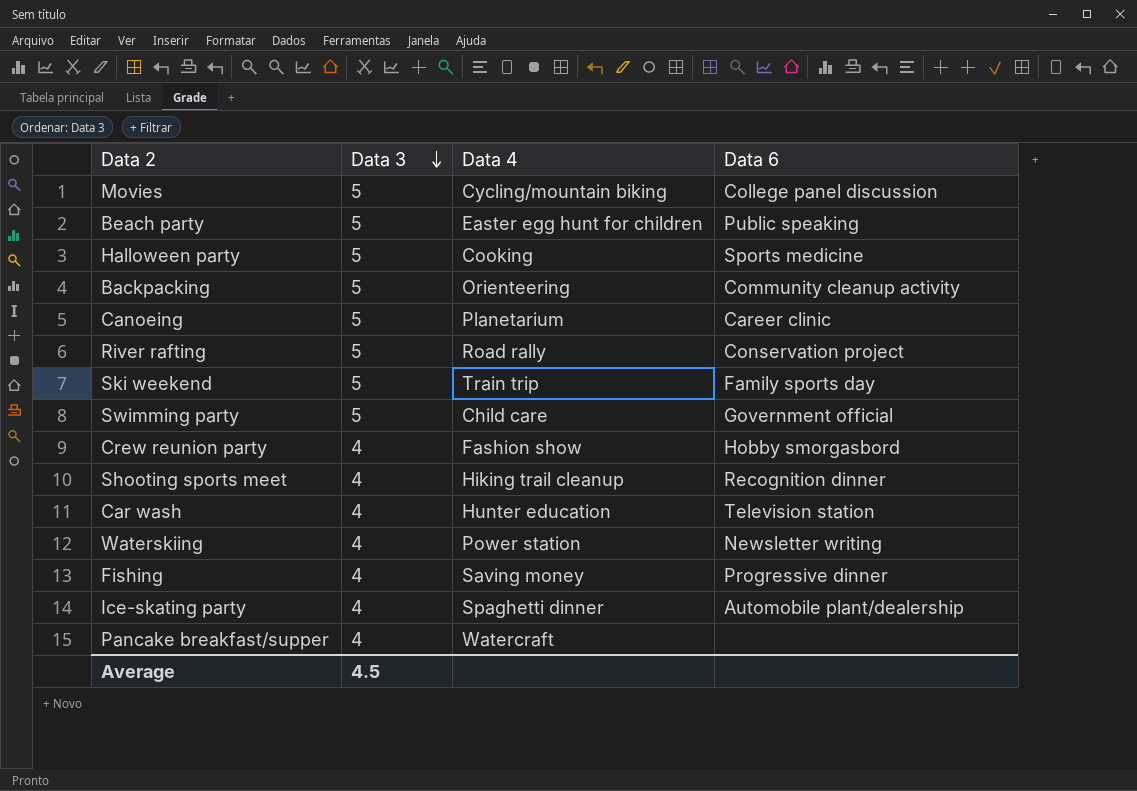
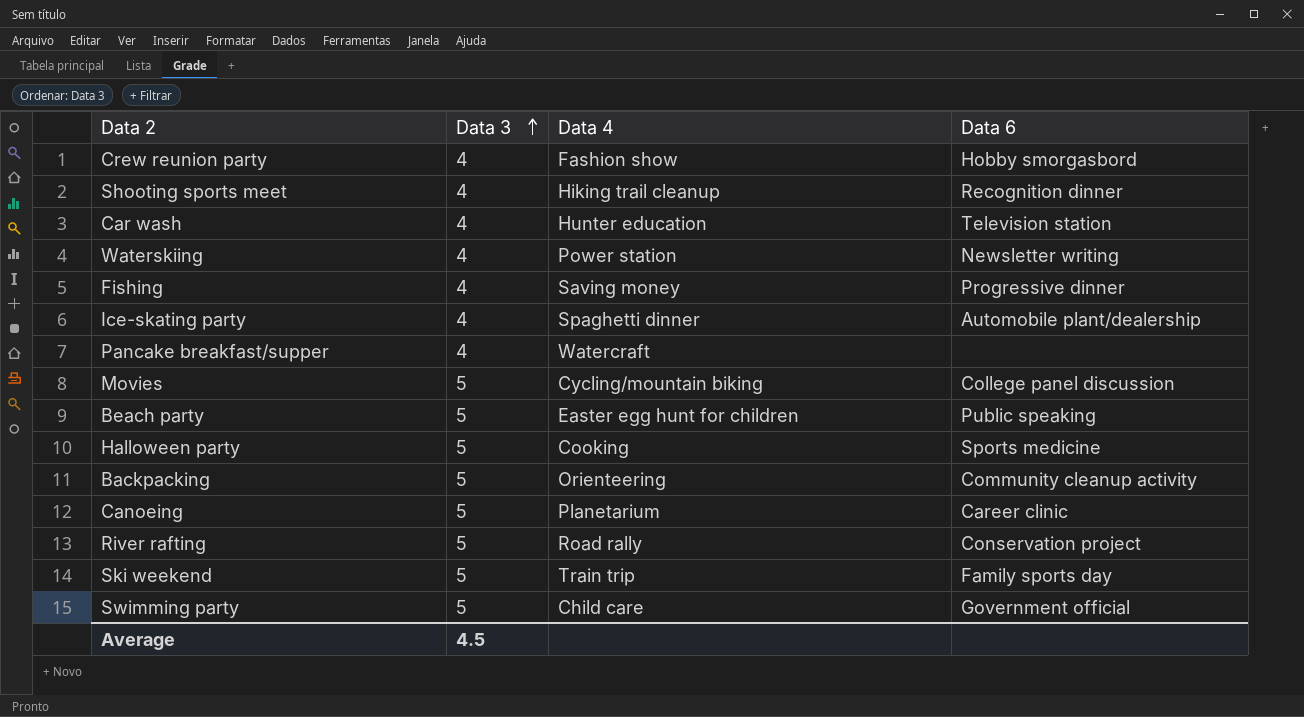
row order: Data 3 descending -> Data 3 ascending

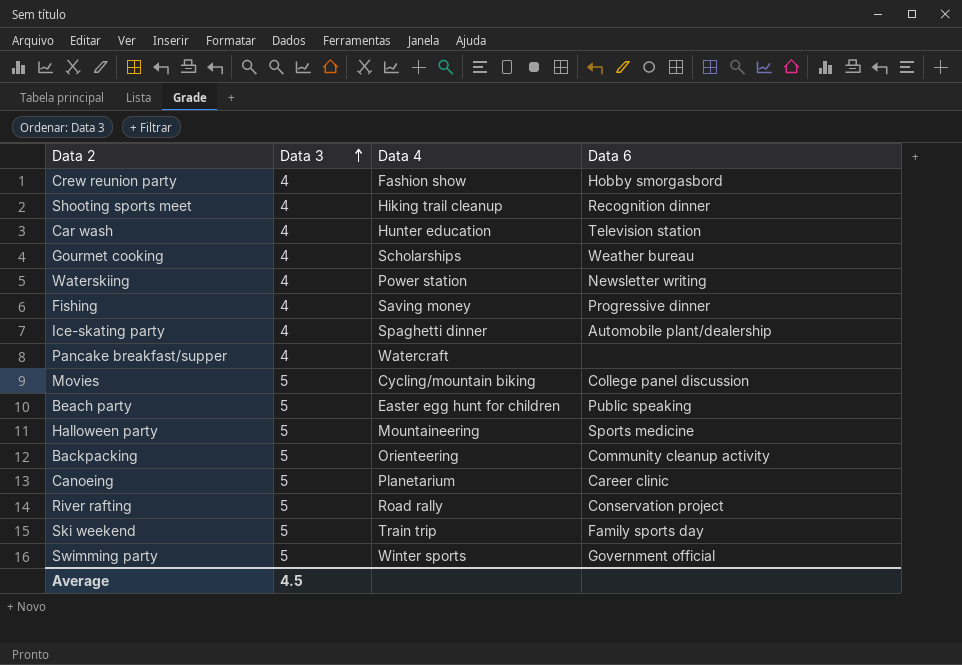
row Gourmet cooking: none -> 4 | Scholarships | Weather bureau
Halloween party | Data 4: Cooking -> Mountaineering
Swimming party | Data 4: Child care -> Winter sports

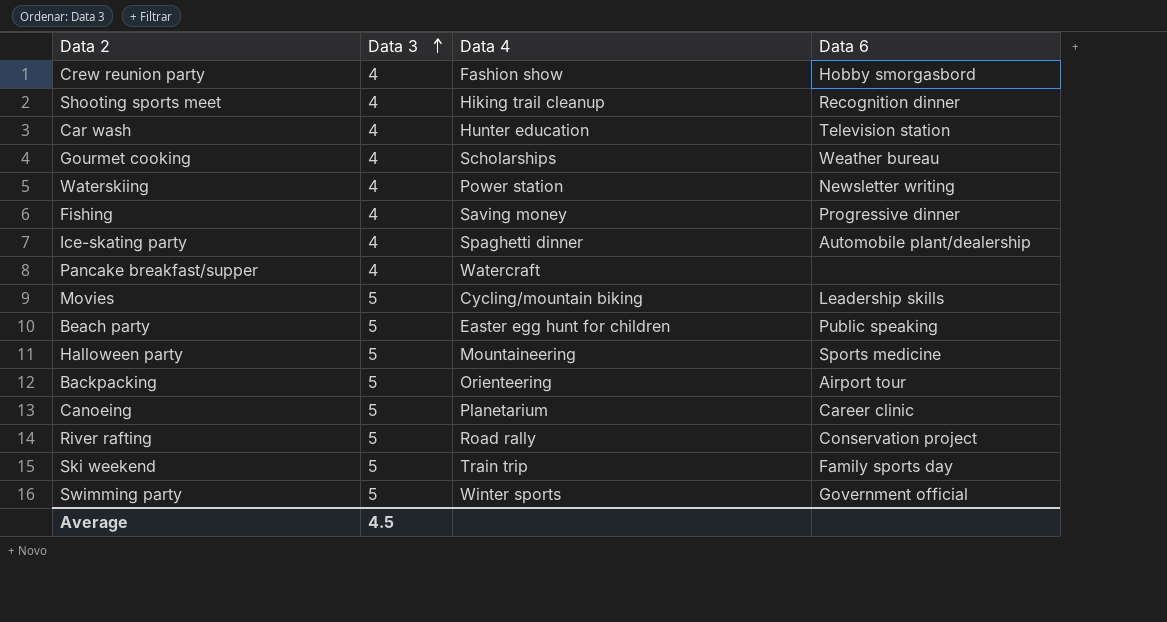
Movies | Data 6: College panel discussion -> Leadership skills
Backpacking | Data 6: Community cleanup activity -> Airport tour

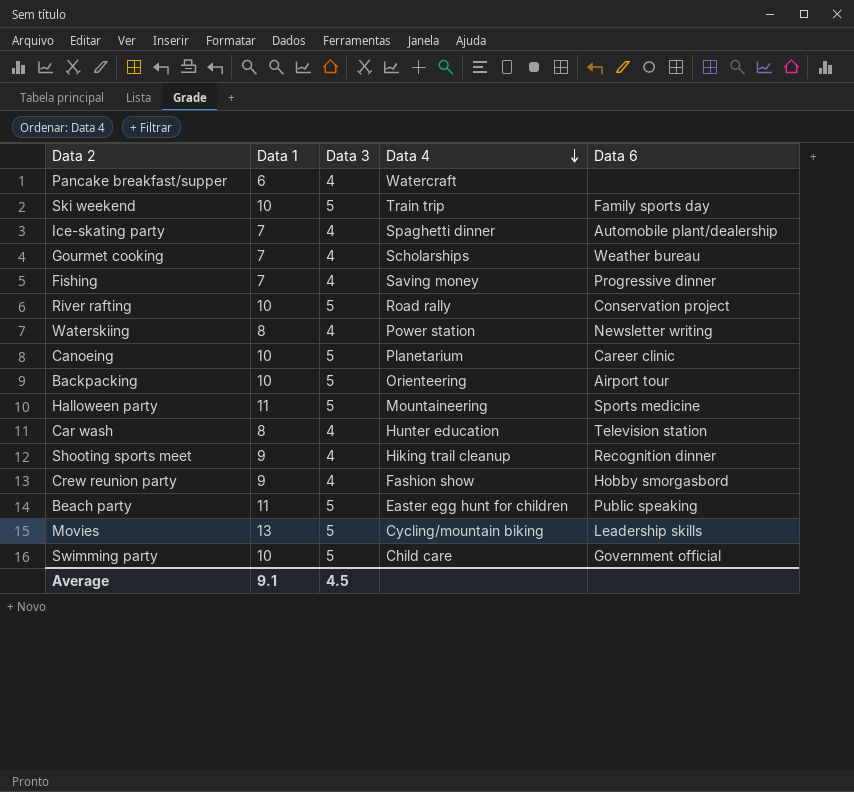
row order: Data 3 ascending -> Data 4 descending
column Data 1 | position: none -> 2
Swimming party | Data 4: Winter sports -> Child care

